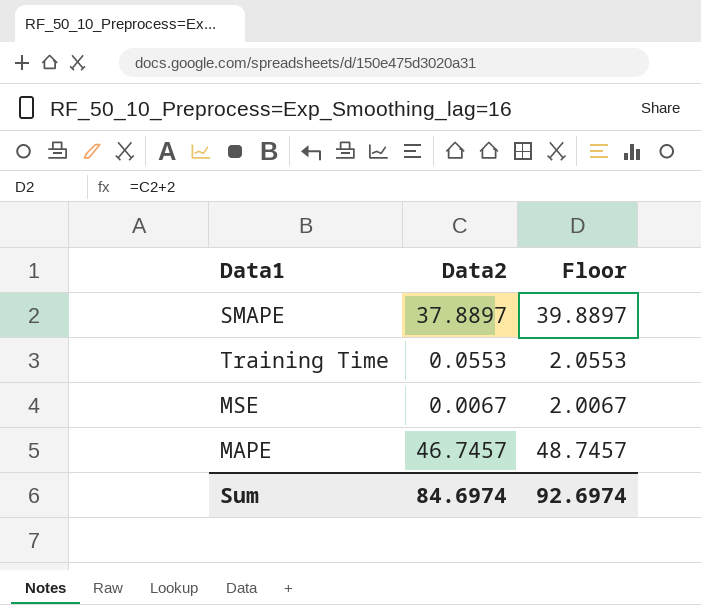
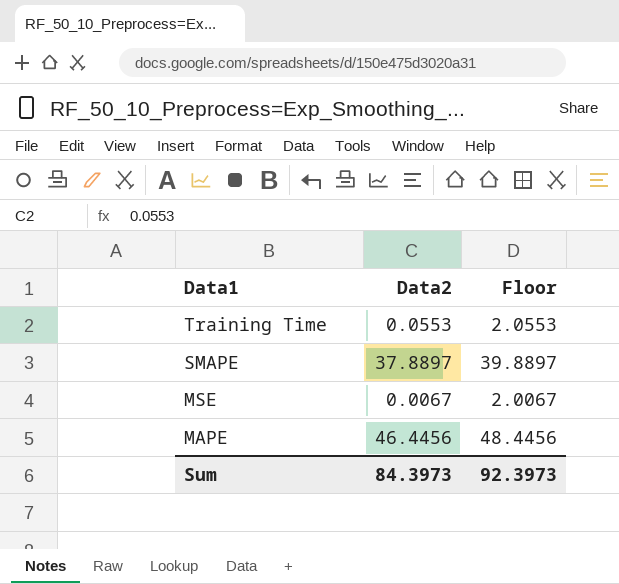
row order: none -> Data1 descending
MAPE | Data2: 46.7457 -> 46.4456
MAPE | Floor: 48.7457 -> 48.4456
Sum | Data2: 84.6974 -> 84.3973
Sum | Floor: 92.6974 -> 92.3973

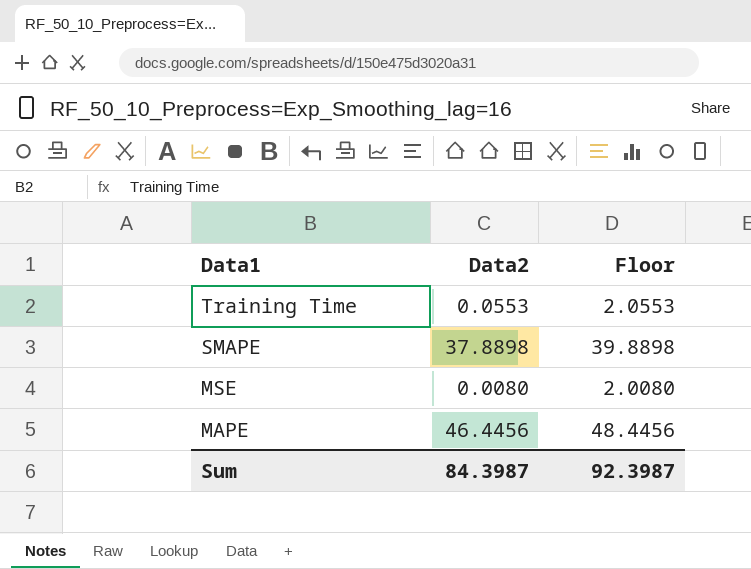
SMAPE | Data2: 37.8897 -> 37.8898
SMAPE | Floor: 39.8897 -> 39.8898
MSE | Data2: 0.0067 -> 0.0080
MSE | Floor: 2.0067 -> 2.0080
Sum | Data2: 84.3973 -> 84.3987
Sum | Floor: 92.3973 -> 92.3987

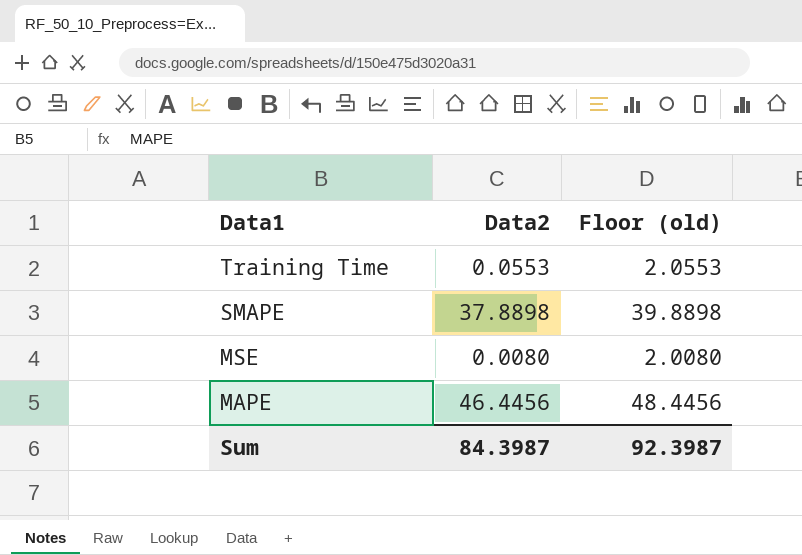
column name: Floor -> Floor (old)

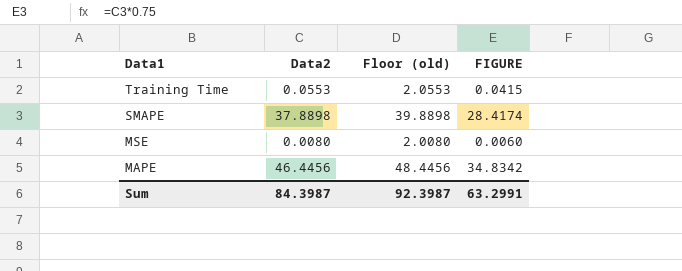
column FIGURE | formula: none -> [Data2] * 0.75

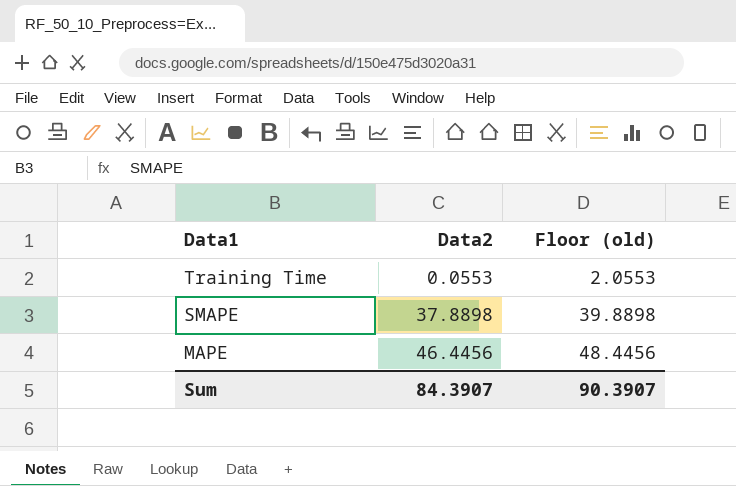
column FIGURE | formula: [Data2] * 0.75 -> none
row MSE: 0.0080 | 2.0080 | 0.0060 -> none
Sum | Data2: 84.3987 -> 84.3907
Sum | Floor (old): 92.3987 -> 90.3907

